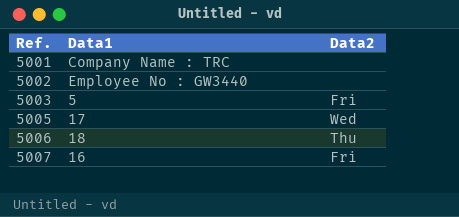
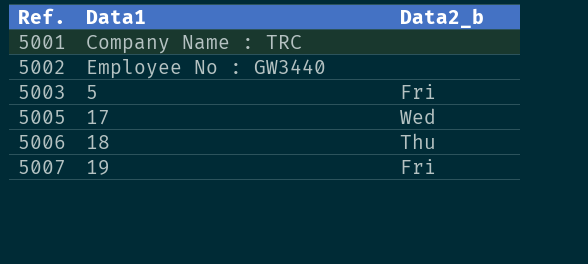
column name: Data2 -> Data2_b
5007 | Data1: 16 -> 19

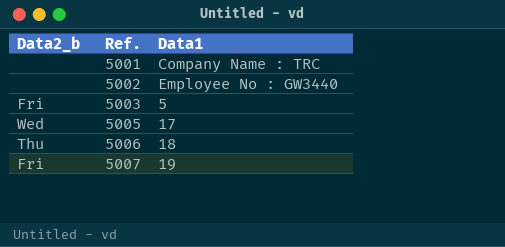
column Data2_b | position: 3 -> 1

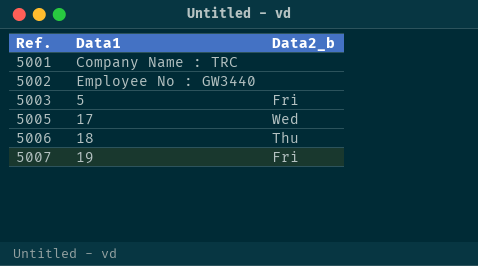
column Data2_b | position: 1 -> 3

